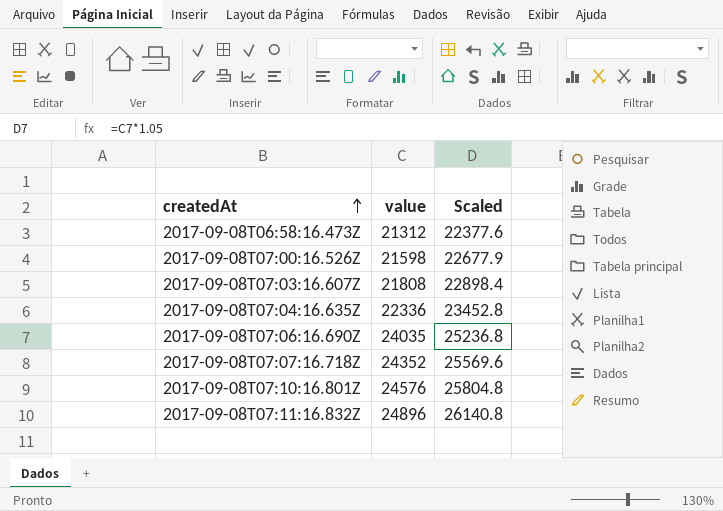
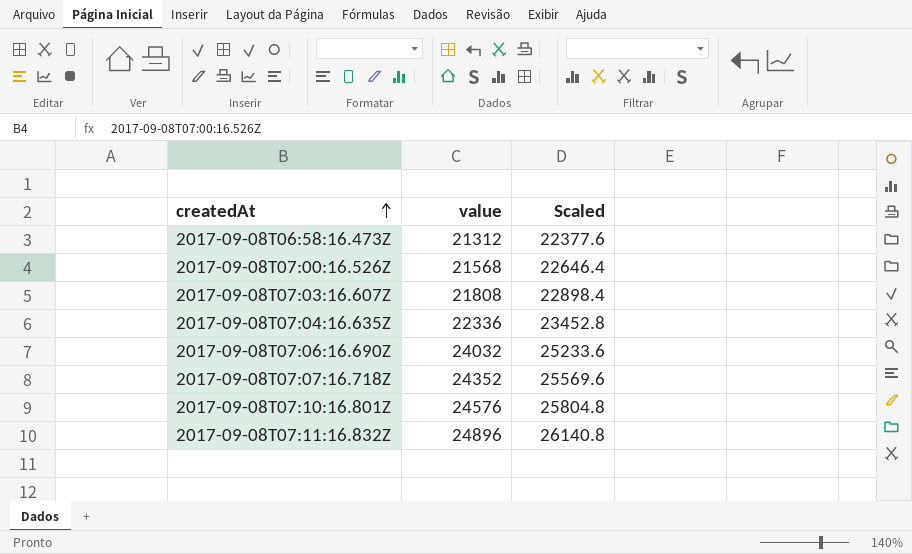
2017-09-08T07:00:16.526Z | value: 21598 -> 21568
2017-09-08T07:00:16.526Z | Scaled: 22677.9 -> 22646.4
2017-09-08T07:06:16.690Z | value: 24035 -> 24032
2017-09-08T07:06:16.690Z | Scaled: 25236.8 -> 25233.6

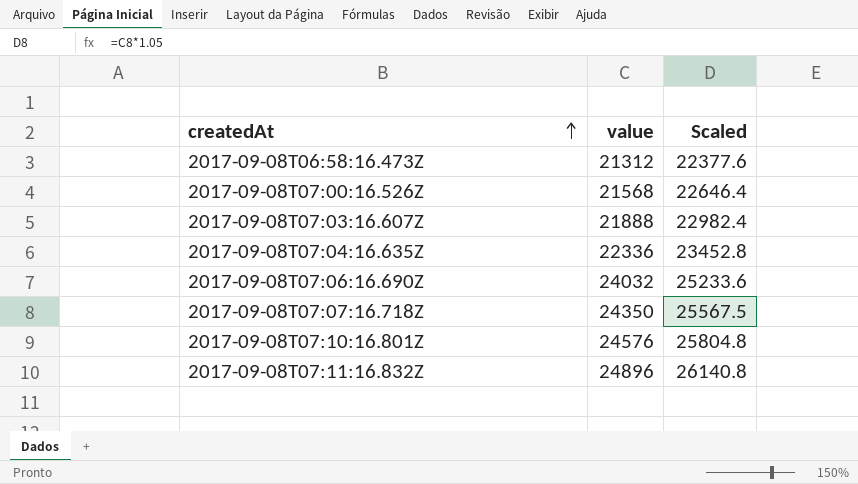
2017-09-08T07:03:16.607Z | value: 21808 -> 21888
2017-09-08T07:03:16.607Z | Scaled: 22898.4 -> 22982.4
2017-09-08T07:07:16.718Z | value: 24352 -> 24350
2017-09-08T07:07:16.718Z | Scaled: 25569.6 -> 25567.5

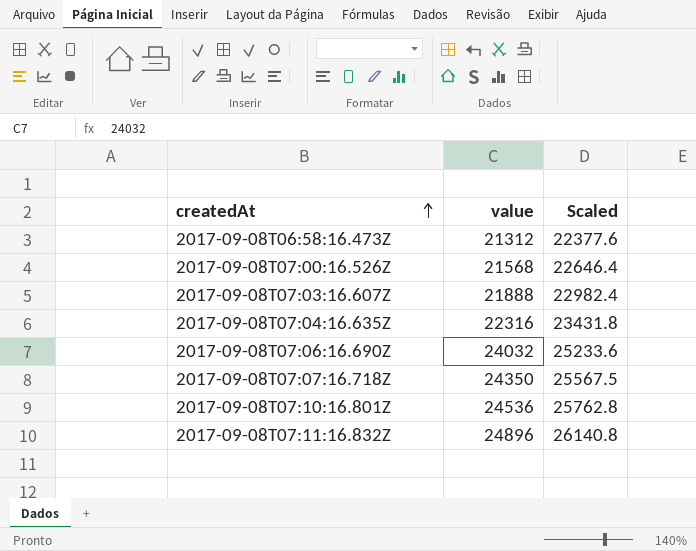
2017-09-08T07:04:16.635Z | value: 22336 -> 22316
2017-09-08T07:04:16.635Z | Scaled: 23452.8 -> 23431.8
2017-09-08T07:10:16.801Z | value: 24576 -> 24536
2017-09-08T07:10:16.801Z | Scaled: 25804.8 -> 25762.8

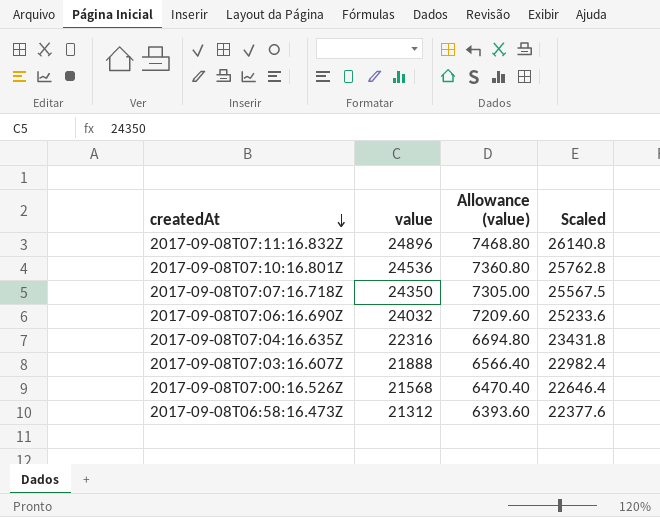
row order: createdAt ascending -> createdAt descending
column Allowance (value) | formula: none -> [value] * 0.3

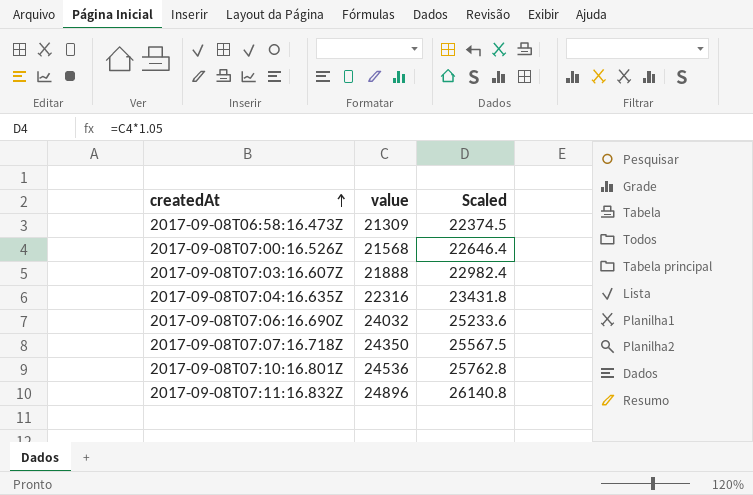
row order: createdAt descending -> createdAt ascending
column Allowance (value) | formula: [value] * 0.3 -> none
2017-09-08T06:58:16.473Z | value: 21312 -> 21309
2017-09-08T06:58:16.473Z | Scaled: 22377.6 -> 22374.5

